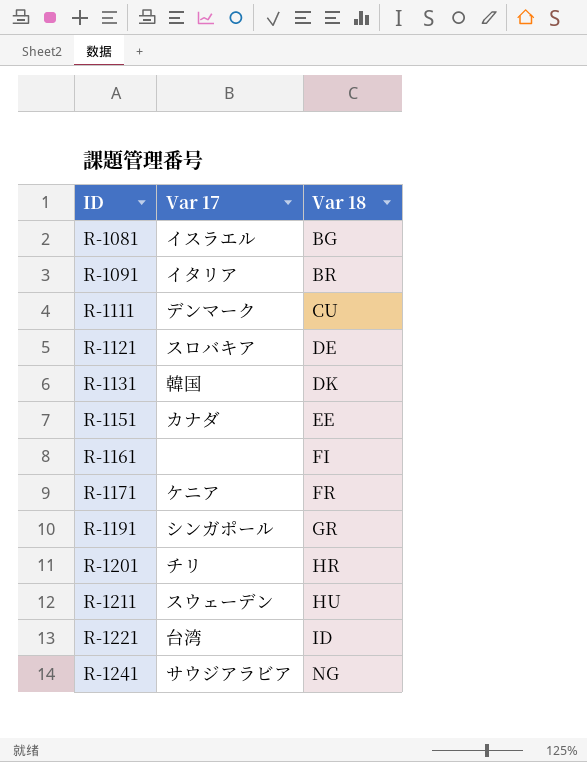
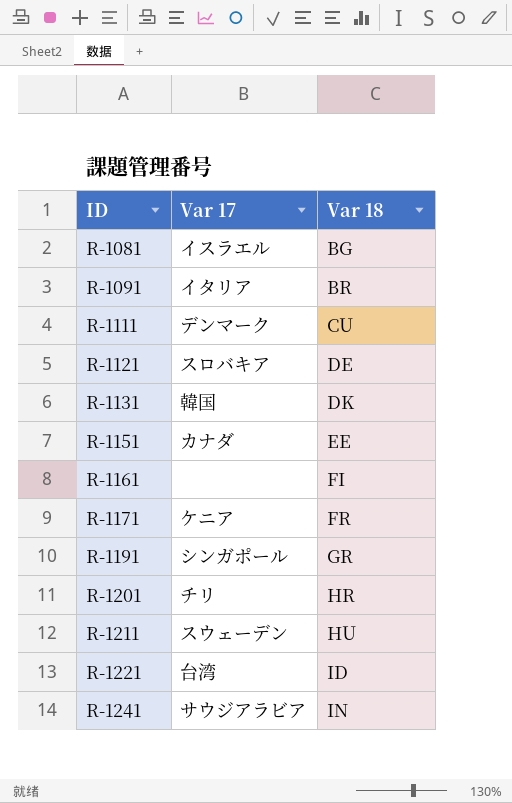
R-1241 | Var 18: NG -> IN

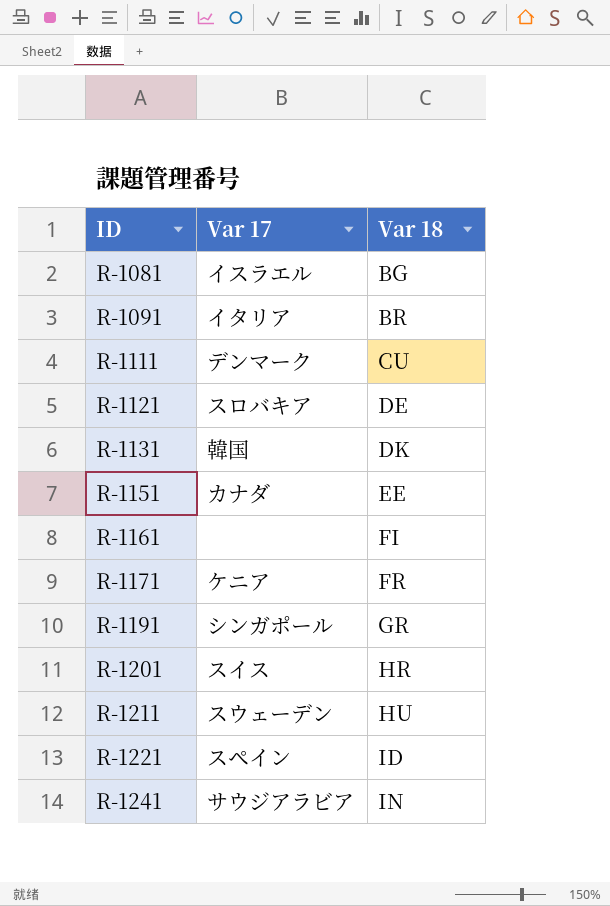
R-1201 | Var 17: チリ -> スイス
R-1221 | Var 17: 台湾 -> スペイン

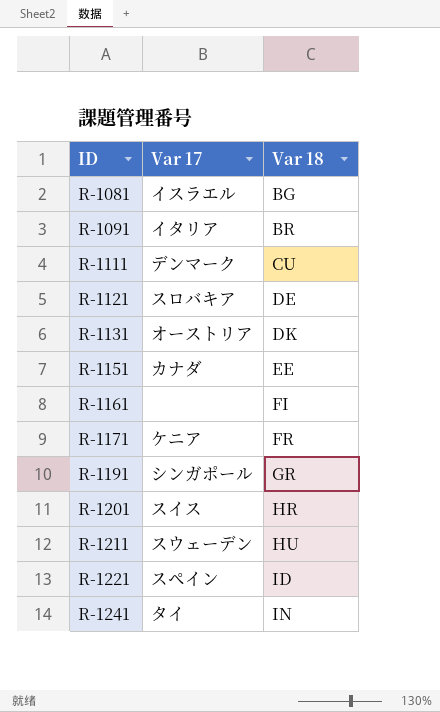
R-1131 | Var 17: 韓国 -> オーストリア
R-1241 | Var 17: サウジアラビア -> タイ

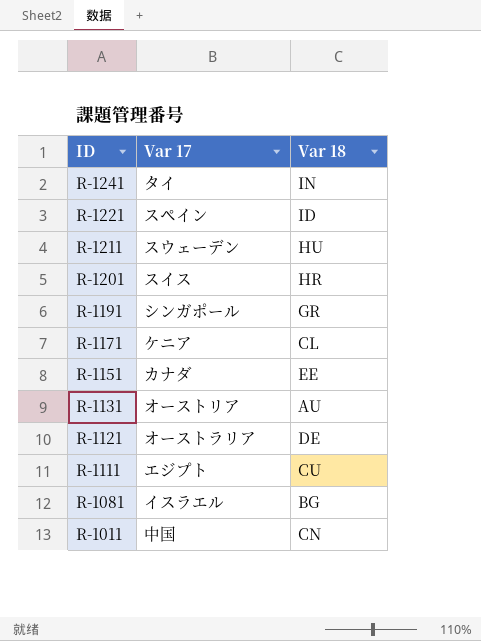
row order: ID ascending -> ID descending
row R-1091: イタリア | BR -> none
row R-1161: none | FI -> none
R-1171 | Var 18: FR -> CL
R-1131 | Var 18: DK -> AU
R-1121 | Var 17: スロバキア -> オーストラリア
R-1111 | Var 17: デンマーク -> エジプト
row R-1011: none -> 中国 | CN

